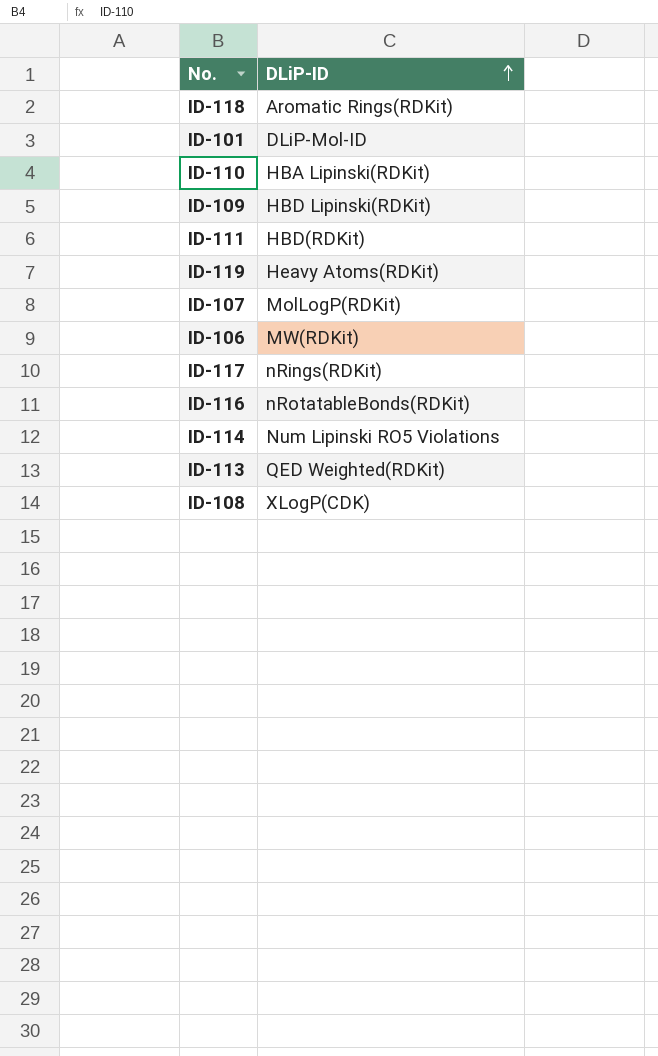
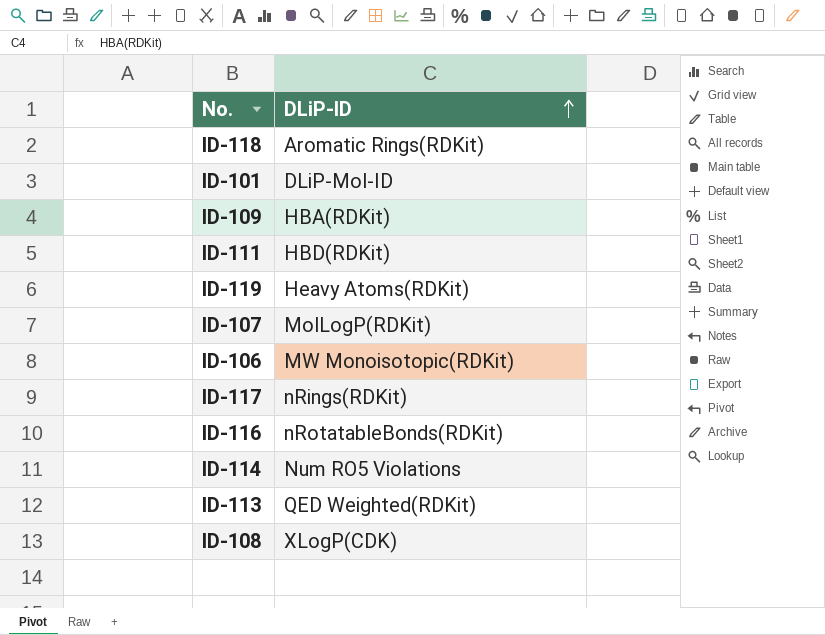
row ID-110: HBA Lipinski(RDKit) -> none
ID-109 | DLiP-ID: HBD Lipinski(RDKit) -> HBA(RDKit)
ID-106 | DLiP-ID: MW(RDKit) -> MW Monoisotopic(RDKit)
ID-114 | DLiP-ID: Num Lipinski RO5 Violations -> Num RO5 Violations

